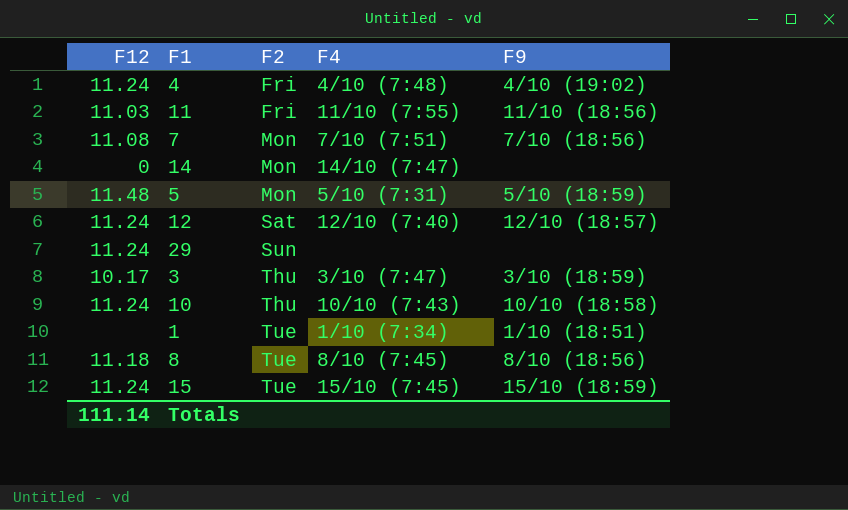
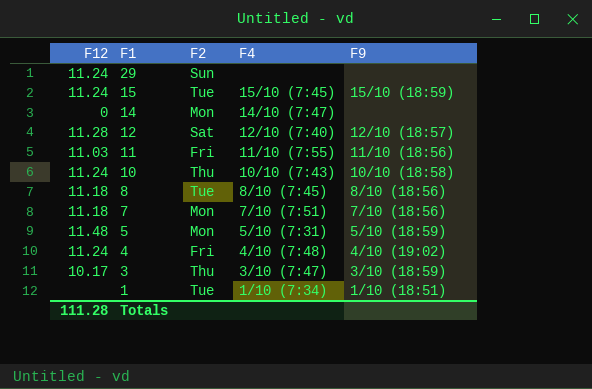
row order: F2 ascending -> F1 descending
12 | F12: 11.24 -> 11.28
7 | F12: 11.08 -> 11.18
Totals | F12: 111.14 -> 111.28

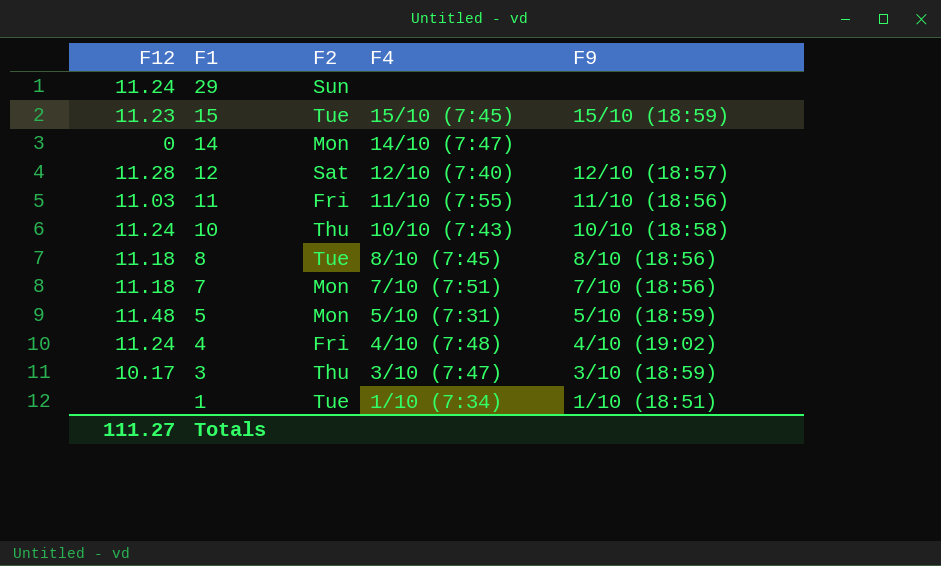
15 | F12: 11.24 -> 11.23
Totals | F12: 111.28 -> 111.27

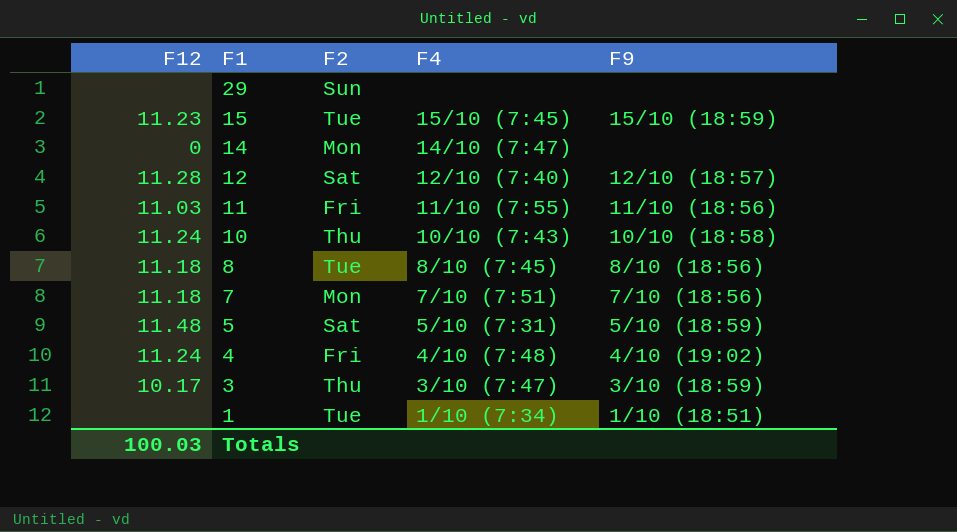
29 | F12: 11.24 -> none
5 | F2: Mon -> Sat
Totals | F12: 111.27 -> 100.03

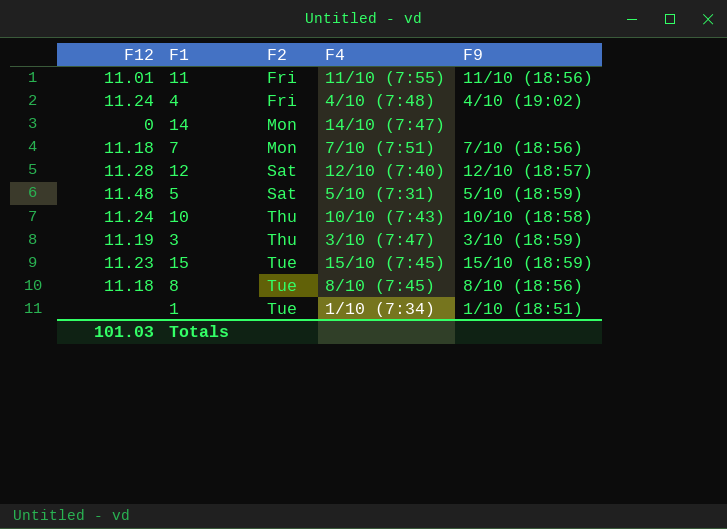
row order: F1 descending -> F2 ascending
row 29: none | Sun | none | none -> none
11 | F12: 11.03 -> 11.01
3 | F12: 10.17 -> 11.19
Totals | F12: 100.03 -> 101.03

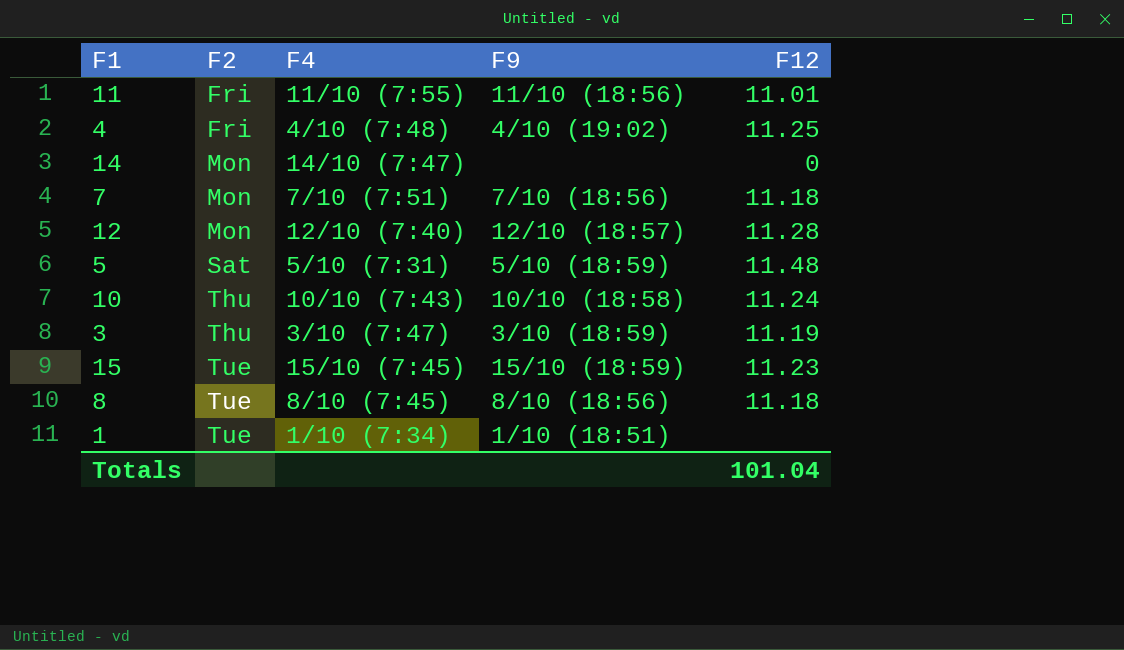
column F12 | position: 1 -> 5
4 | F12: 11.24 -> 11.25
12 | F2: Sat -> Mon
Totals | F12: 101.03 -> 101.04

